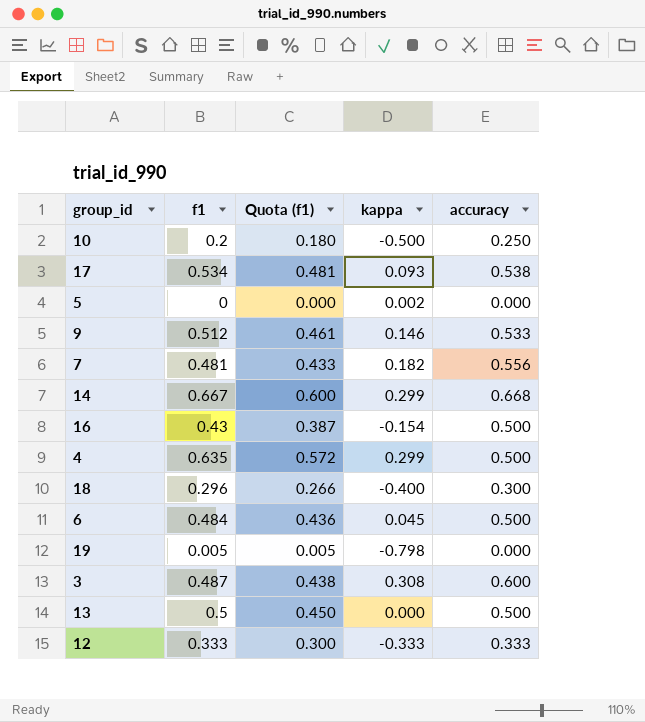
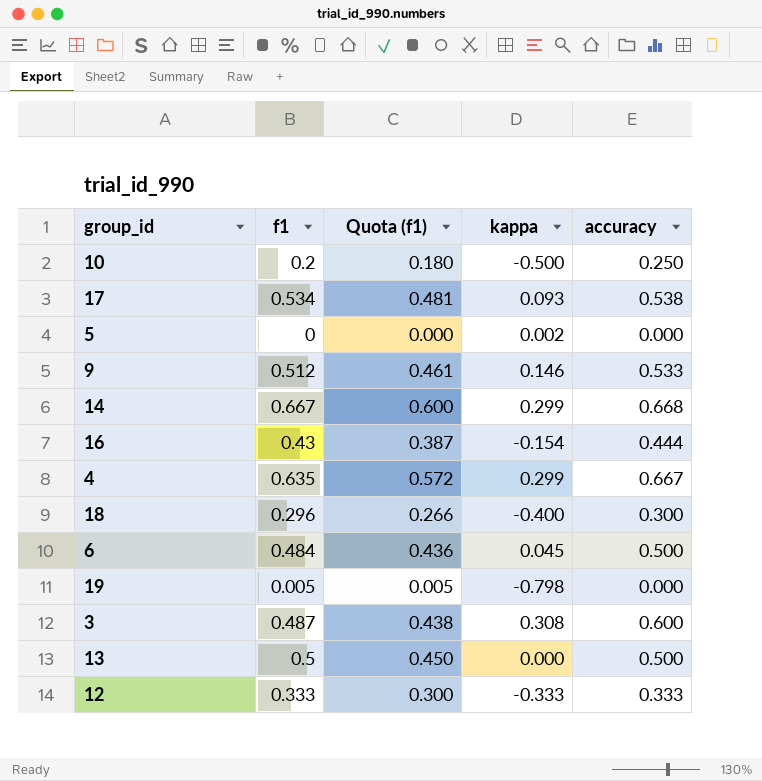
row 7: 0.481 | 0.433 | 0.182 | 0.556 -> none
16 | accuracy: 0.500 -> 0.444
4 | accuracy: 0.500 -> 0.667

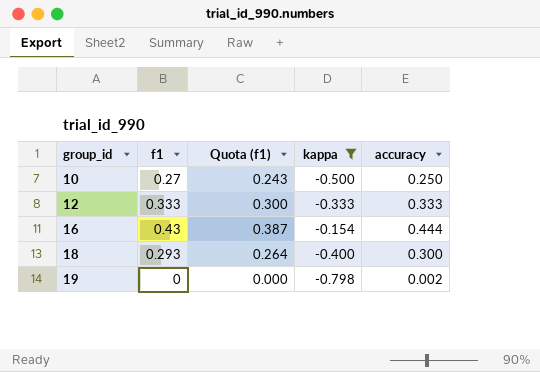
filter: none -> kappa <= -0.154
row order: none -> group_id ascending
10 | f1: 0.2 -> 0.27
10 | Quota (f1): 0.180 -> 0.243
18 | f1: 0.296 -> 0.293
18 | Quota (f1): 0.266 -> 0.264
19 | f1: 0.005 -> 0
19 | Quota (f1): 0.005 -> 0.000
19 | accuracy: 0.000 -> 0.002

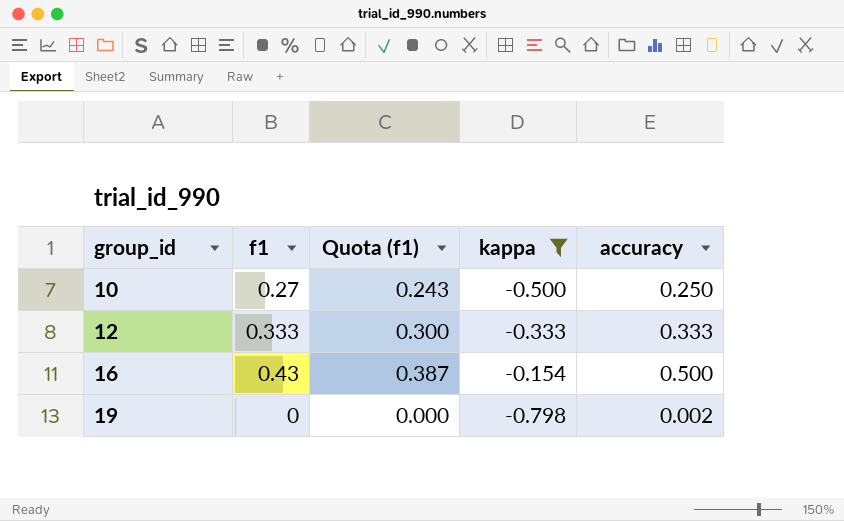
row 18: 0.293 | 0.264 | -0.400 | 0.300 -> none
16 | accuracy: 0.444 -> 0.500

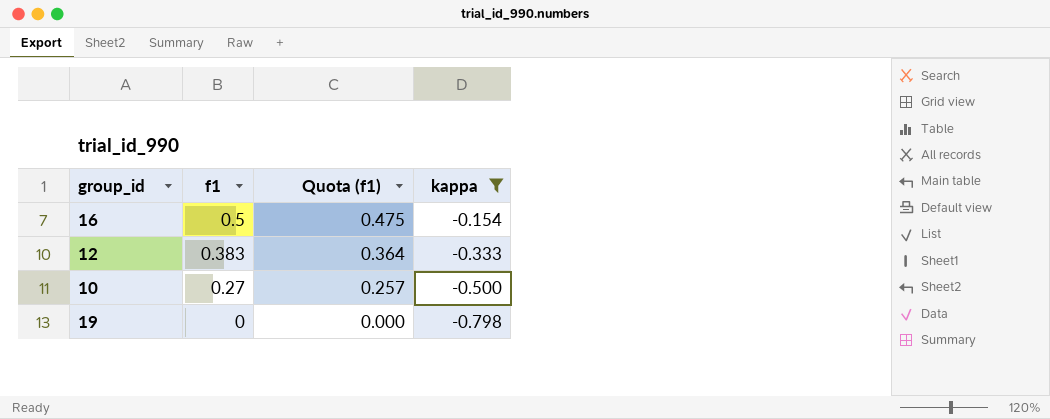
row order: group_id ascending -> f1 descending
column accuracy | position: 5 -> none
column Quota (f1) | formula: [f1] * 0.9 -> [f1] * 0.95
16 | f1: 0.43 -> 0.5
12 | f1: 0.333 -> 0.383

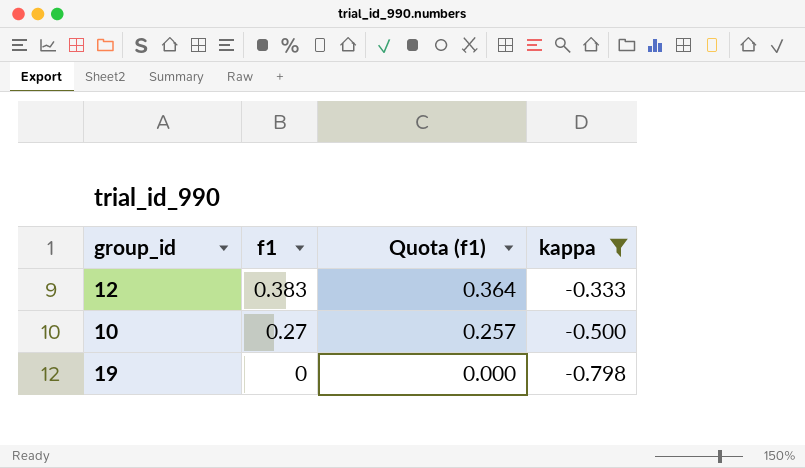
row 16: 0.5 | 0.475 | -0.154 -> none

